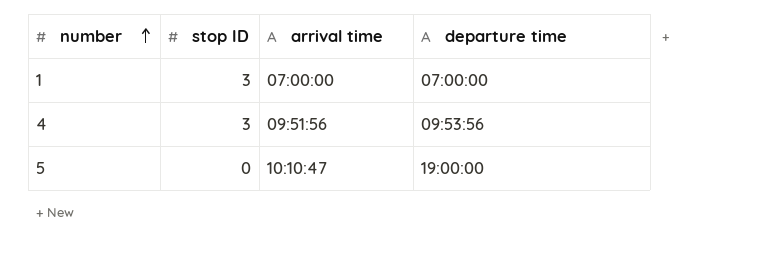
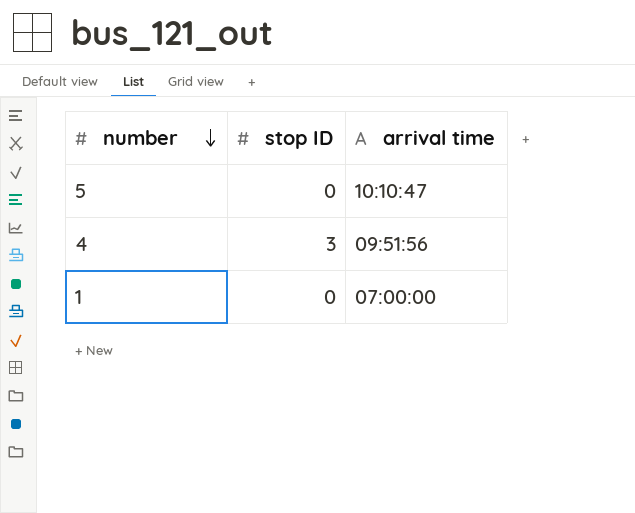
row order: number ascending -> number descending
column departure time | position: 4 -> none
1 | stop ID: 3 -> 0

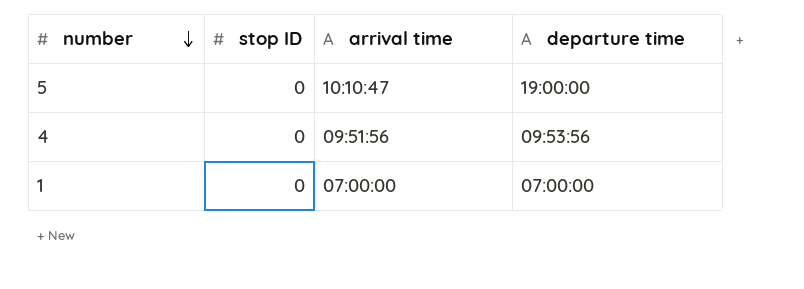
column departure time | position: none -> 4
4 | stop ID: 3 -> 0

